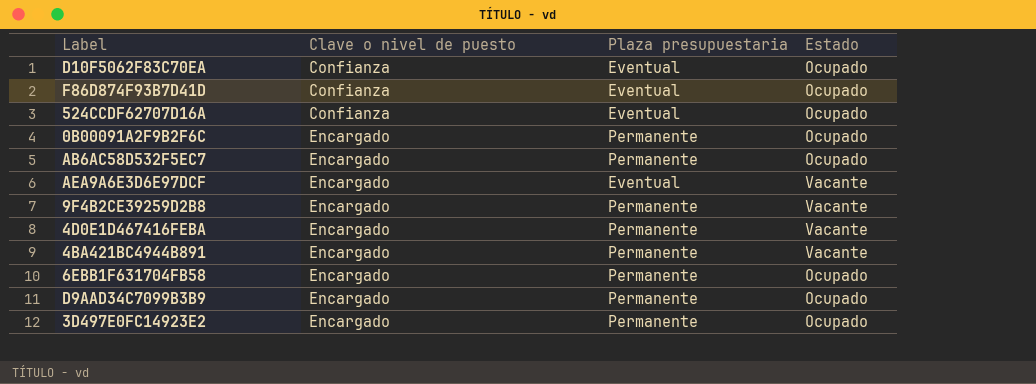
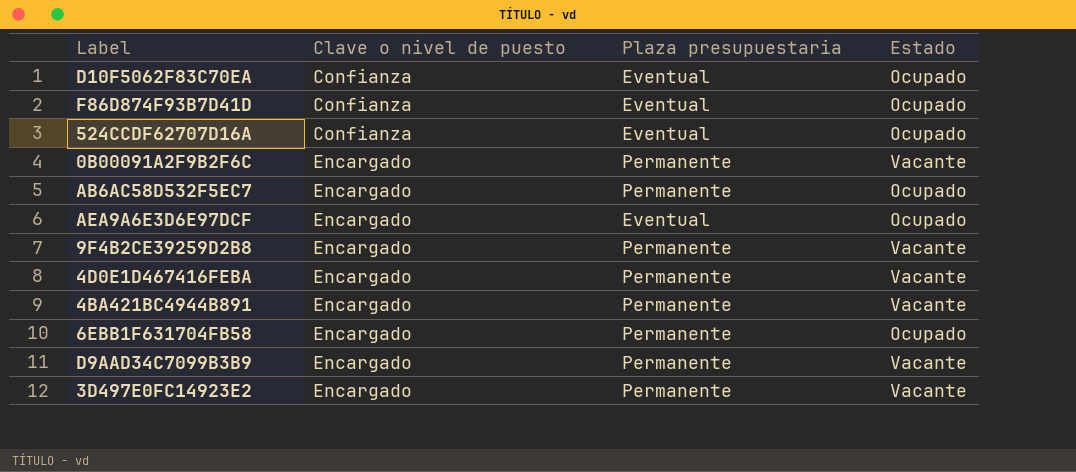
0B00091A2F9B2F6C | Estado: Ocupado -> Vacante
AEA9A6E3D6E97DCF | Estado: Vacante -> Ocupado
D9AAD34C7099B3B9 | Estado: Ocupado -> Vacante
3D497E0FC14923E2 | Estado: Ocupado -> Vacante

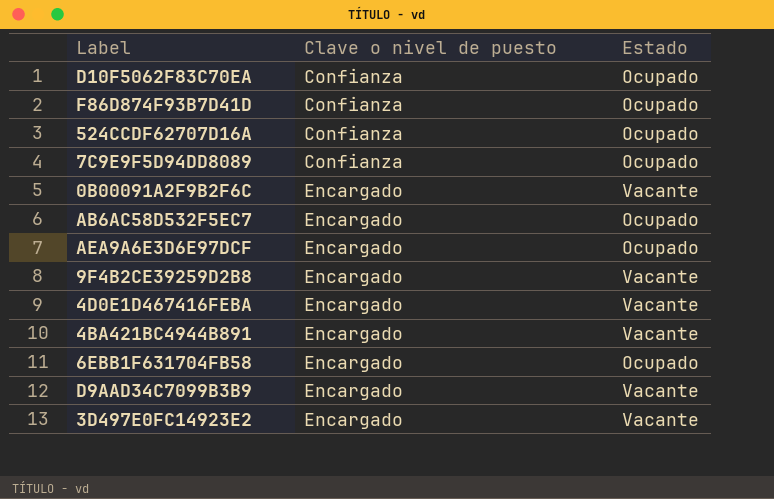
column Plaza presupuestaria | position: 3 -> none
row 7C9E9F5D94DD8089: none -> Confianza | Ocupado

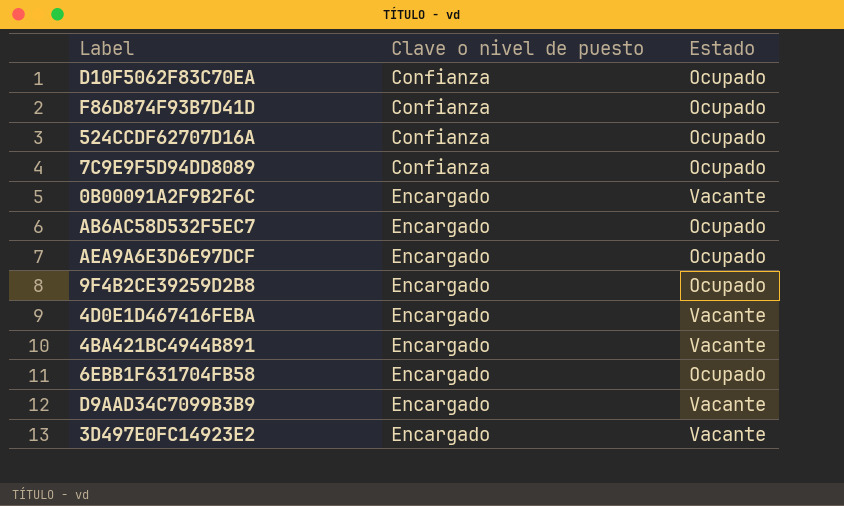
9F4B2CE39259D2B8 | Estado: Vacante -> Ocupado

